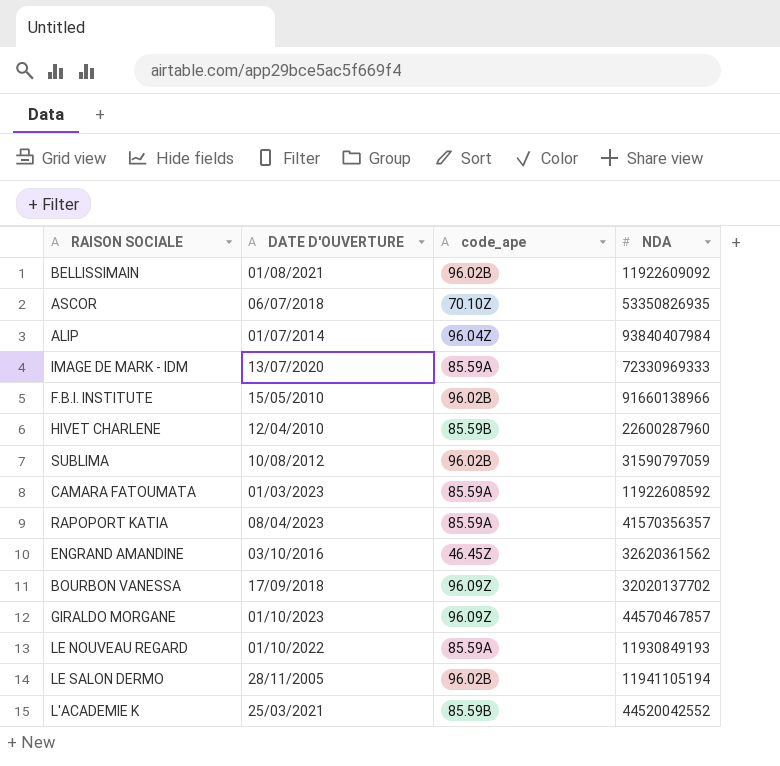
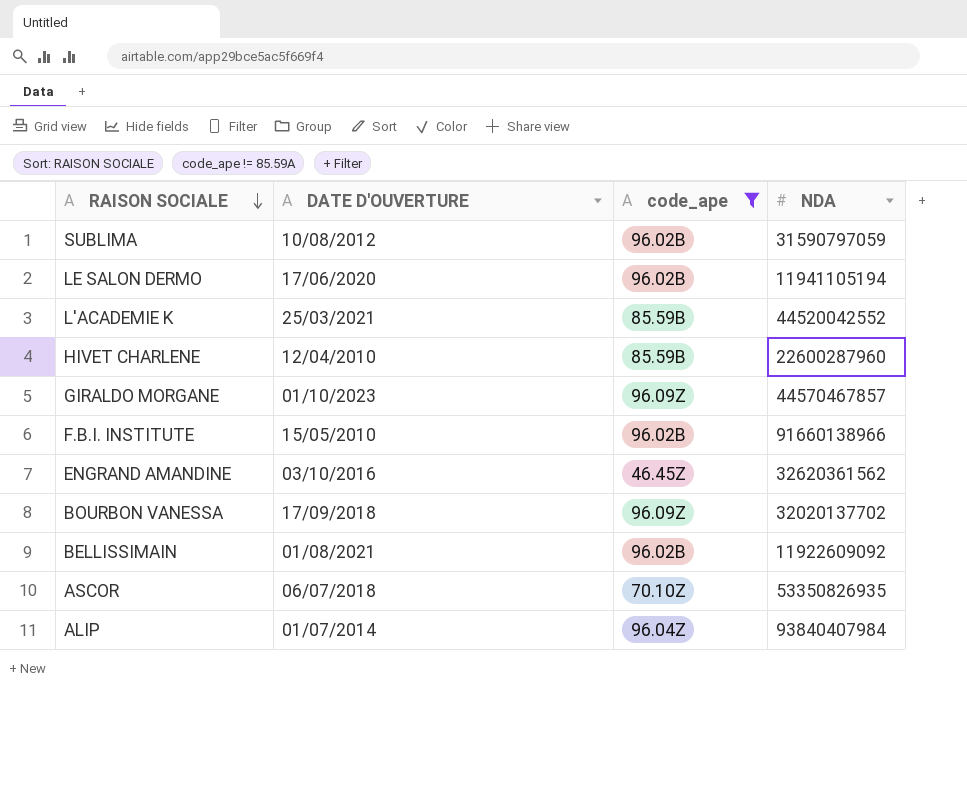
filter: none -> code_ape != 85.59A
row order: none -> RAISON SOCIALE descending
LE SALON DERMO | DATE D'OUVERTURE: 28/11/2005 -> 17/06/2020

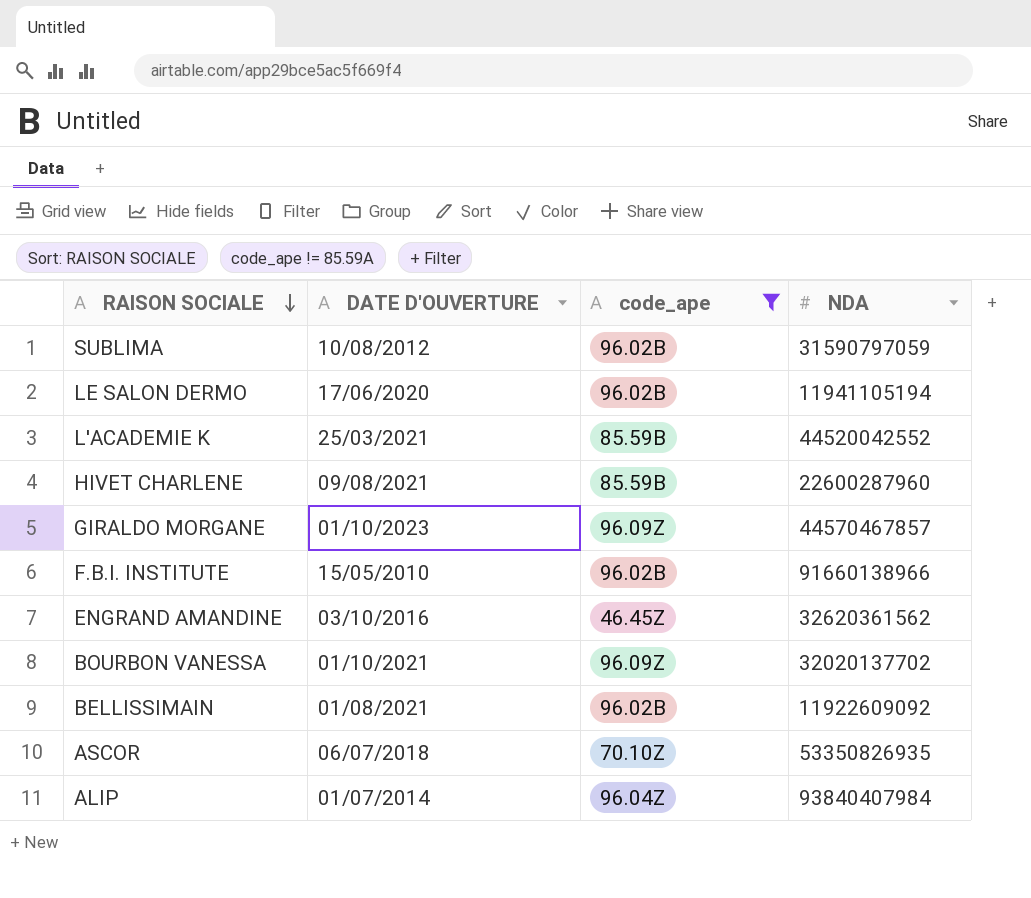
HIVET CHARLENE | DATE D'OUVERTURE: 12/04/2010 -> 09/08/2021
BOURBON VANESSA | DATE D'OUVERTURE: 17/09/2018 -> 01/10/2021

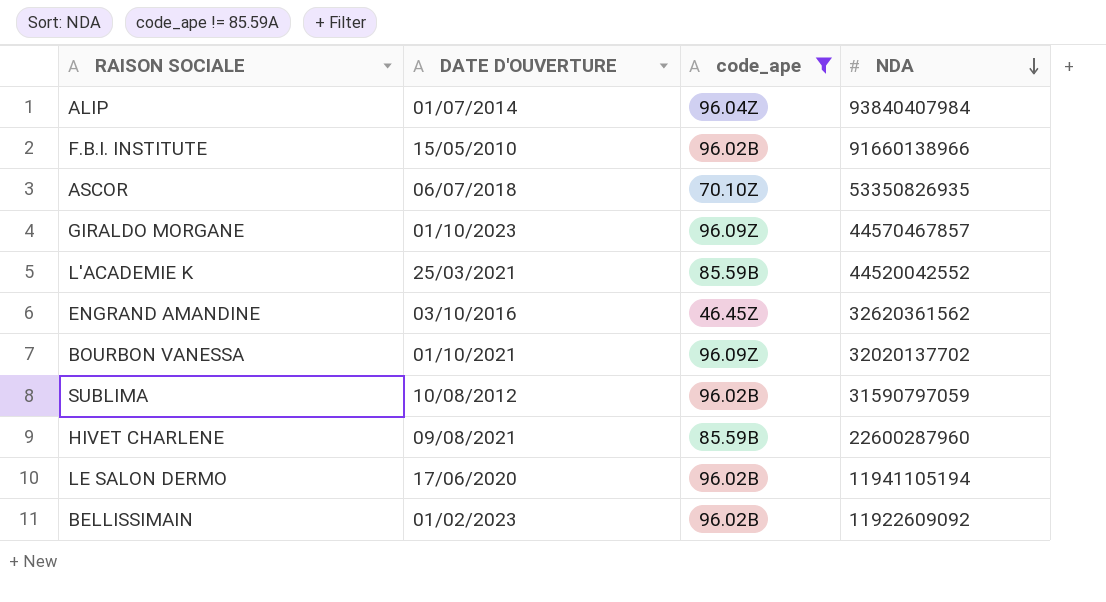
row order: RAISON SOCIALE descending -> NDA descending
BELLISSIMAIN | DATE D'OUVERTURE: 01/08/2021 -> 01/02/2023

